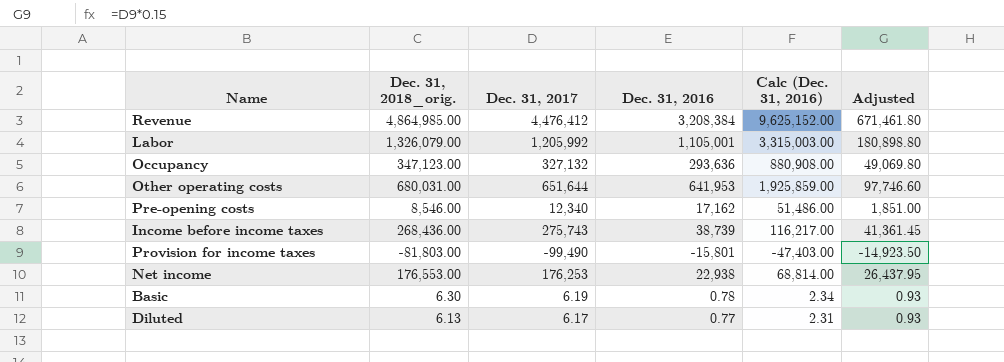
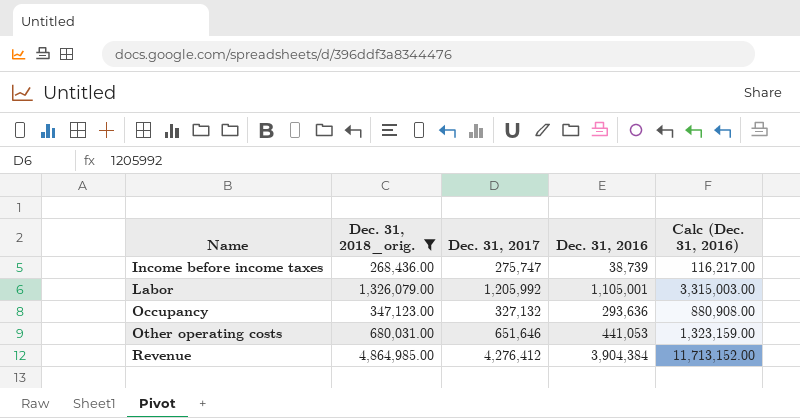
filter: none -> Dec. 31, 2018_orig. >= 268,436.00
row order: none -> Name ascending
column Adjusted | formula: [Dec. 31, 2017] * 0.15 -> none
Income before income taxes | Dec. 31, 2017: 275,743 -> 275,747
Other operating costs | Dec. 31, 2017: 651,644 -> 651,646
Other operating costs | Dec. 31, 2016: 641,953 -> 441,053
Other operating costs | Calc (Dec. 31, 2016): 1,925,859.00 -> 1,323,159.00
Revenue | Dec. 31, 2017: 4,476,412 -> 4,276,412
Revenue | Dec. 31, 2016: 3,208,384 -> 3,904,384
Revenue | Calc (Dec. 31, 2016): 9,625,152.00 -> 11,713,152.00

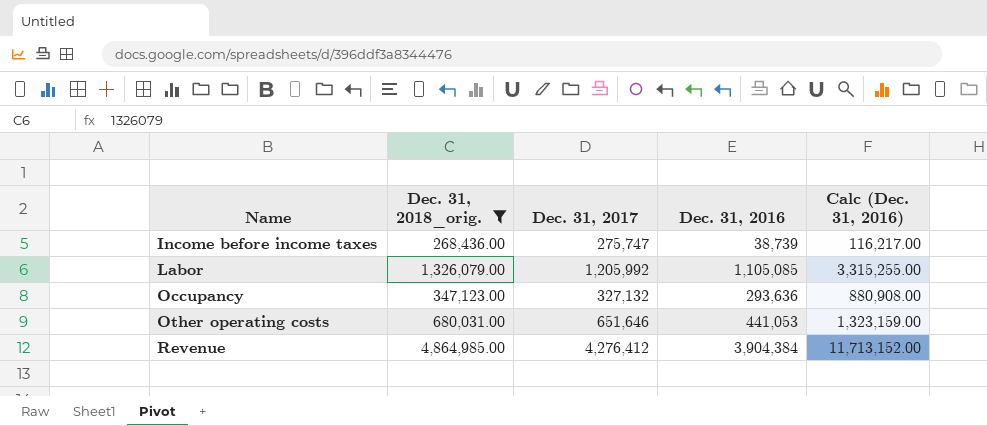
Labor | Dec. 31, 2016: 1,105,001 -> 1,105,085
Labor | Calc (Dec. 31, 2016): 3,315,003.00 -> 3,315,255.00

